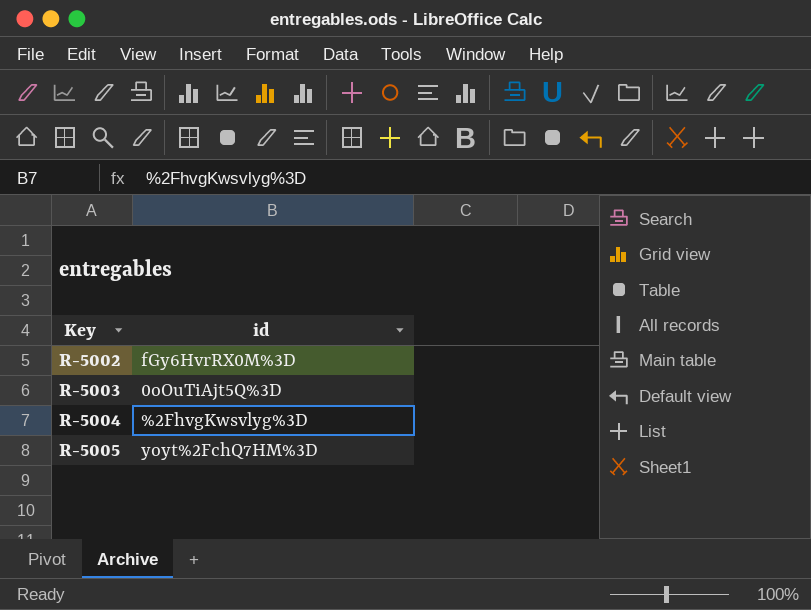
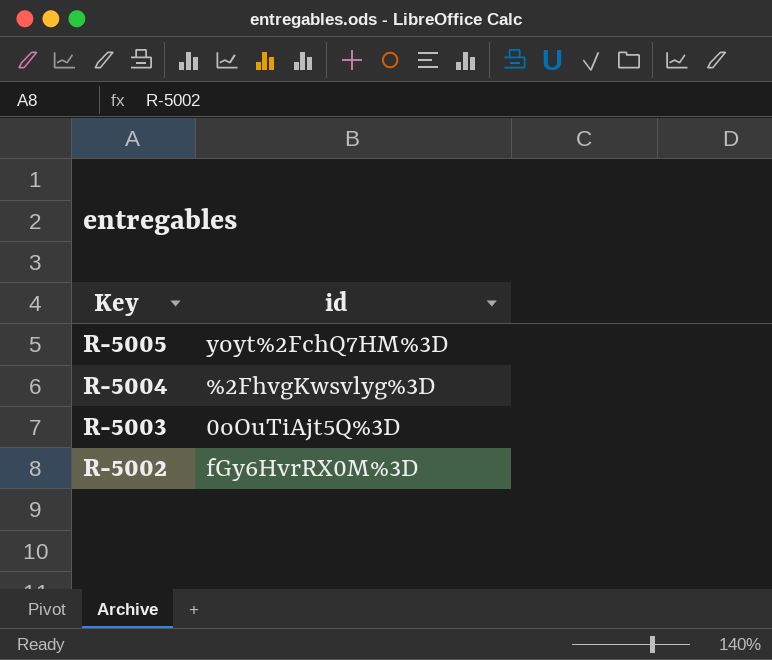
row order: Key ascending -> Key descending

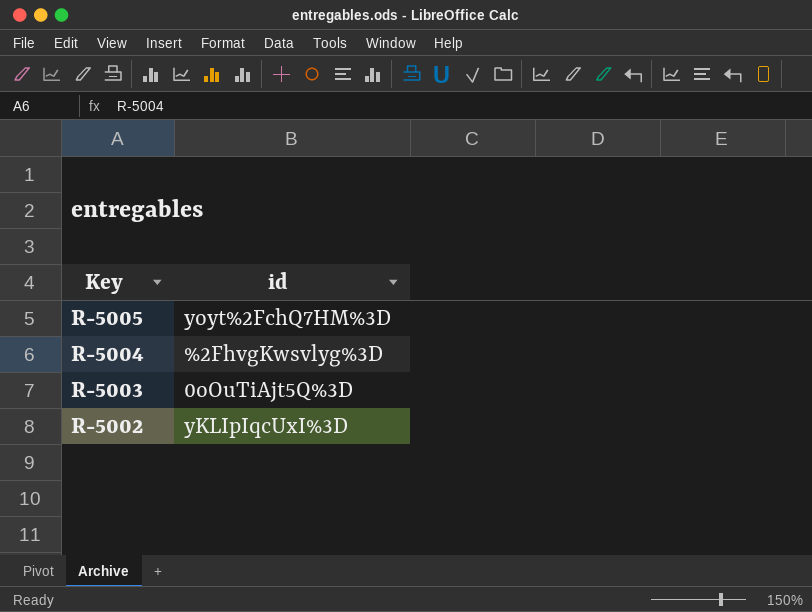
R-5002 | id: fGy6HvrRX0M%3D -> yKLIpIqcUxI%3D

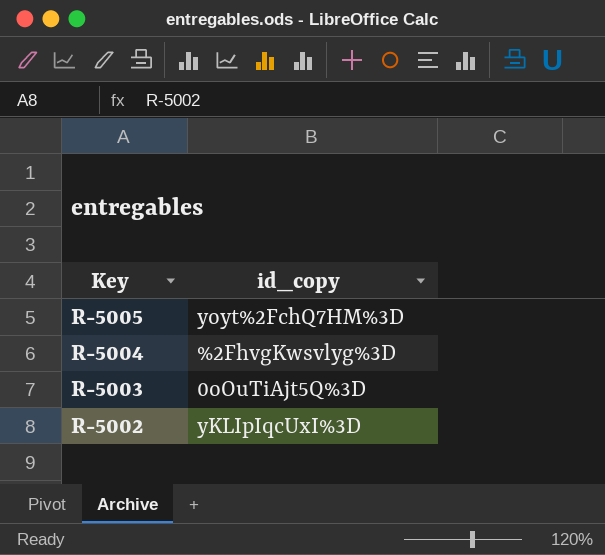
column name: id -> id_copy

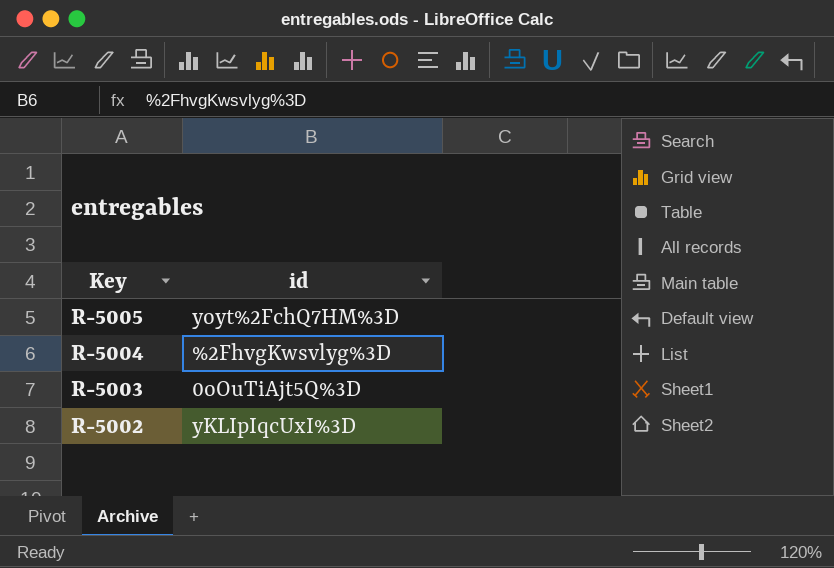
column name: id_copy -> id

